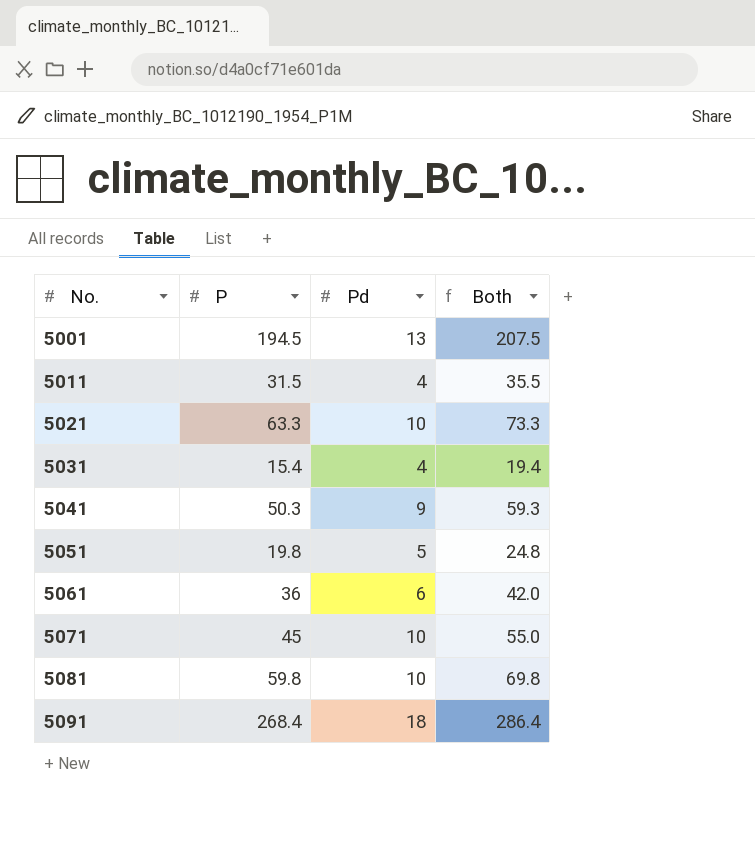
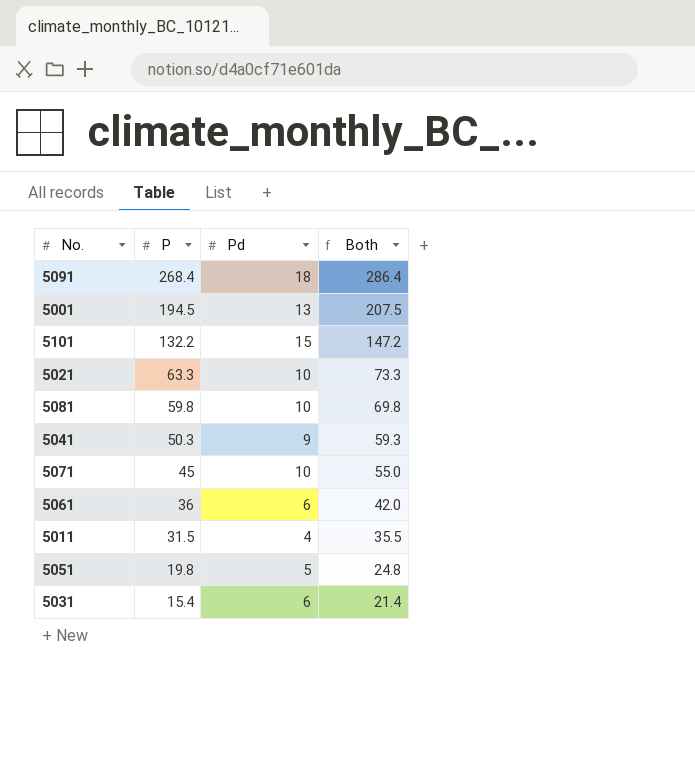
row order: No. ascending -> P descending
row 5101: none -> 132.2 | 15 | 147.2
5031 | Pd: 4 -> 6
5031 | Both: 19.4 -> 21.4

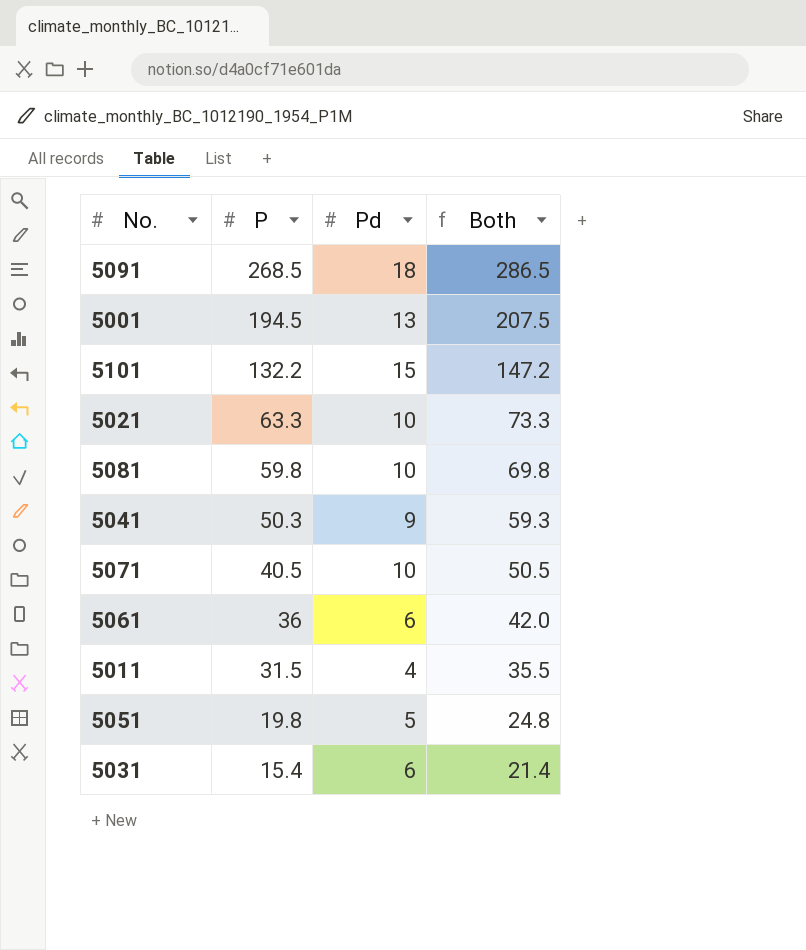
5091 | P: 268.4 -> 268.5
5091 | Both: 286.4 -> 286.5
5071 | P: 45 -> 40.5
5071 | Both: 55.0 -> 50.5

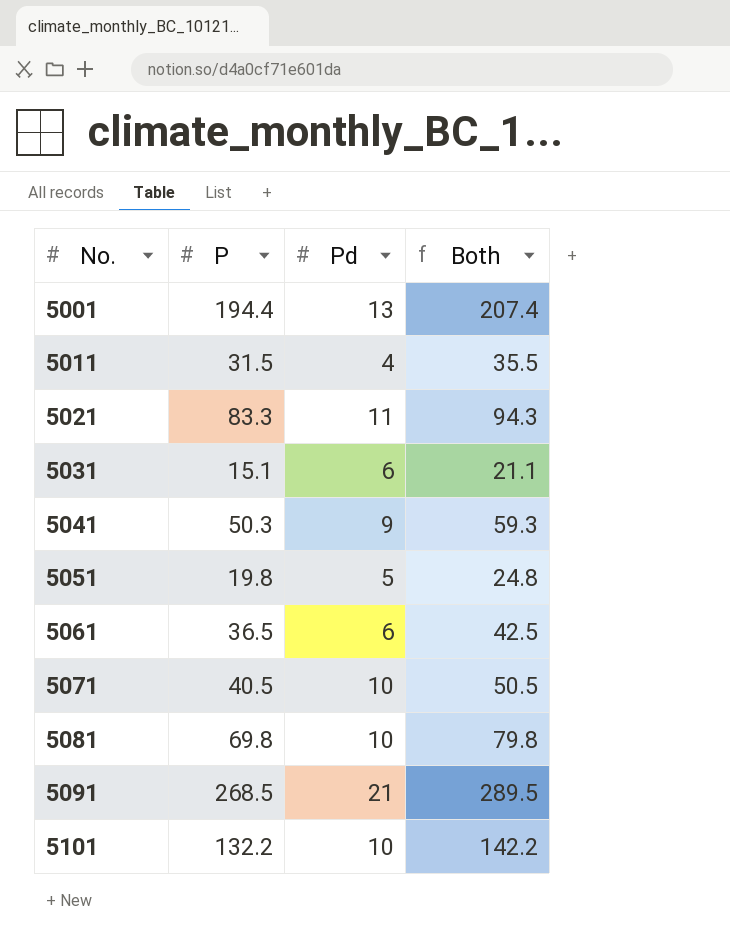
row order: P descending -> No. ascending
5001 | P: 194.5 -> 194.4
5001 | Both: 207.5 -> 207.4
5021 | P: 63.3 -> 83.3
5021 | Pd: 10 -> 11
5021 | Both: 73.3 -> 94.3
5031 | P: 15.4 -> 15.1
5031 | Both: 21.4 -> 21.1
5061 | P: 36 -> 36.5
5061 | Both: 42.0 -> 42.5
5081 | P: 59.8 -> 69.8
5081 | Both: 69.8 -> 79.8
5091 | Pd: 18 -> 21
5091 | Both: 286.5 -> 289.5
5101 | Pd: 15 -> 10
5101 | Both: 147.2 -> 142.2

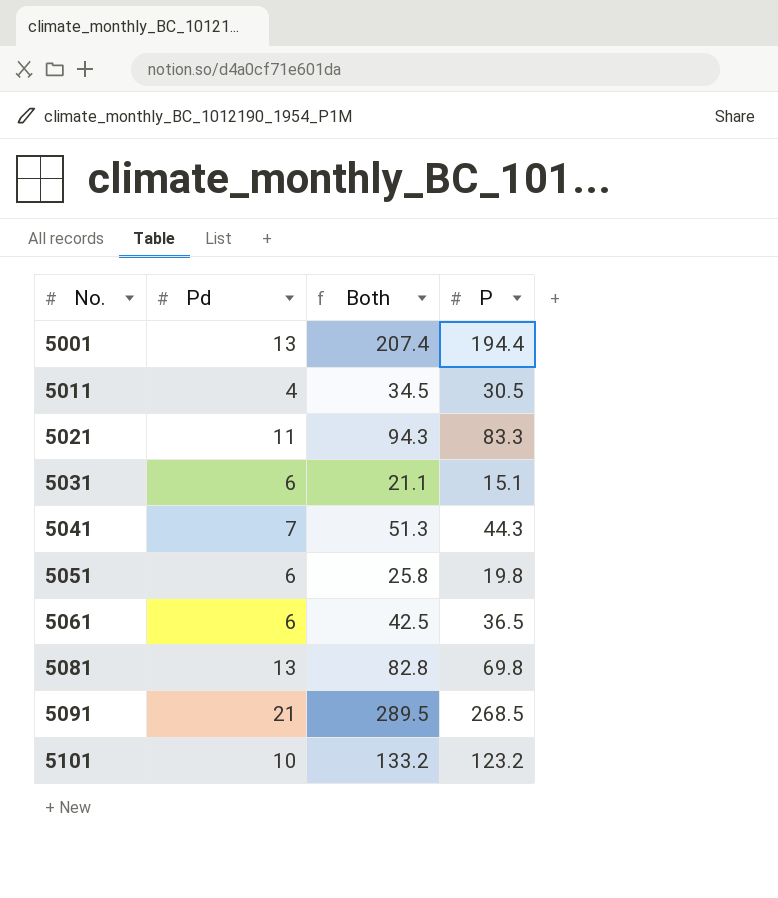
column P | position: 2 -> 4
row 5071: 40.5 | 10 | 50.5 -> none
5011 | Both: 35.5 -> 34.5
5011 | P: 31.5 -> 30.5
5041 | Pd: 9 -> 7
5041 | Both: 59.3 -> 51.3
5041 | P: 50.3 -> 44.3
5051 | Pd: 5 -> 6
5051 | Both: 24.8 -> 25.8
5081 | Pd: 10 -> 13
5081 | Both: 79.8 -> 82.8
5101 | Both: 142.2 -> 133.2
5101 | P: 132.2 -> 123.2

